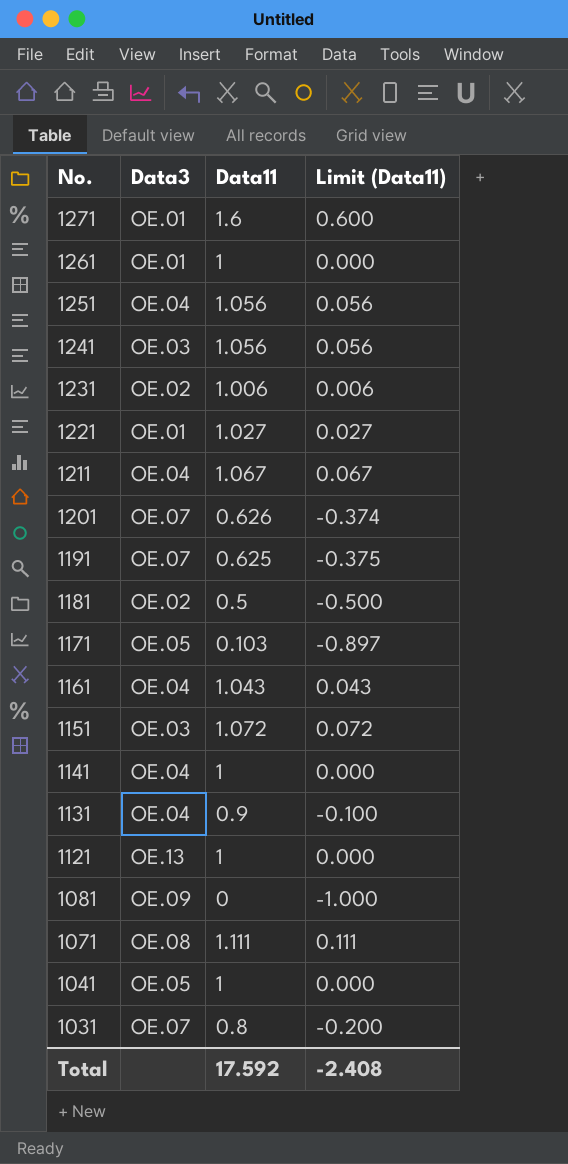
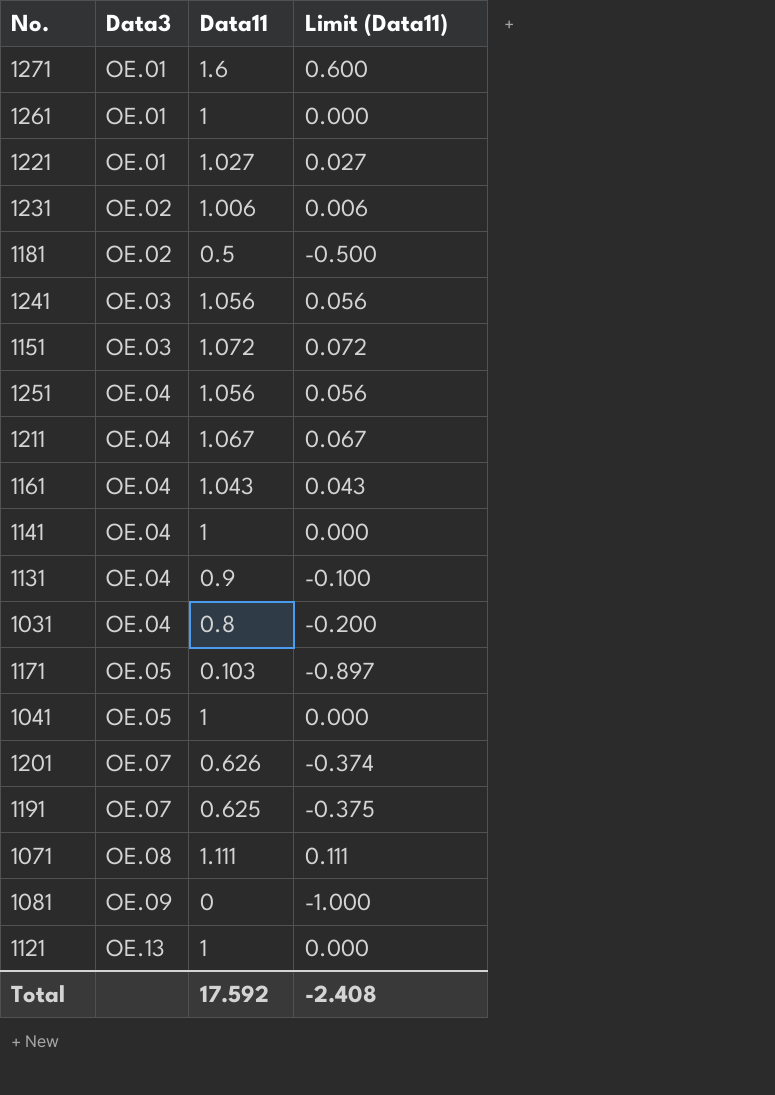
row order: No. descending -> Data3 ascending
1031 | Data3: OE.07 -> OE.04

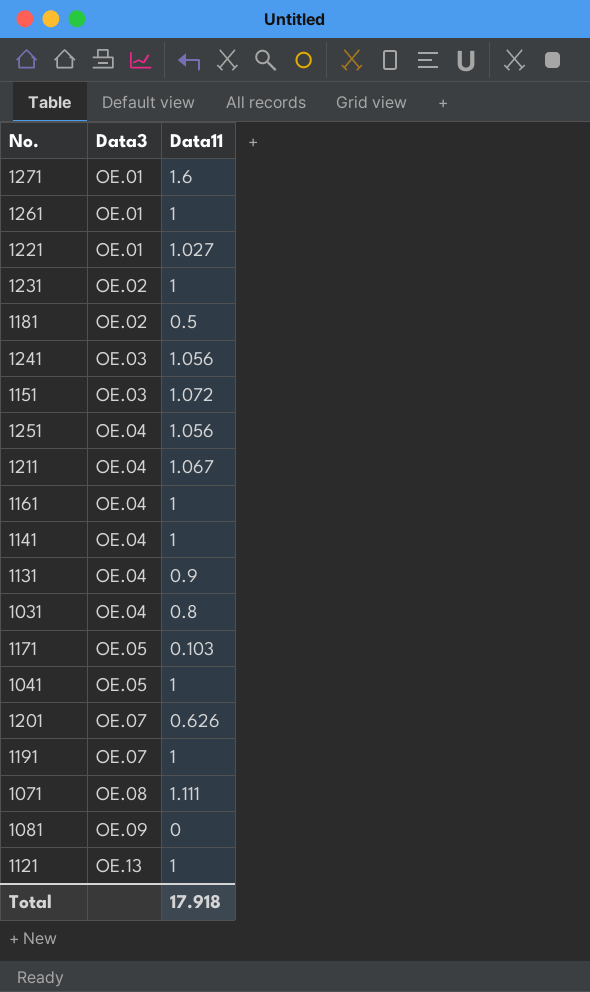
column Limit (Data11) | formula: [Data11] - 1 -> none
1231 | Data11: 1.006 -> 1
1161 | Data11: 1.043 -> 1
1191 | Data11: 0.625 -> 1
Total | Data11: 17.592 -> 17.918

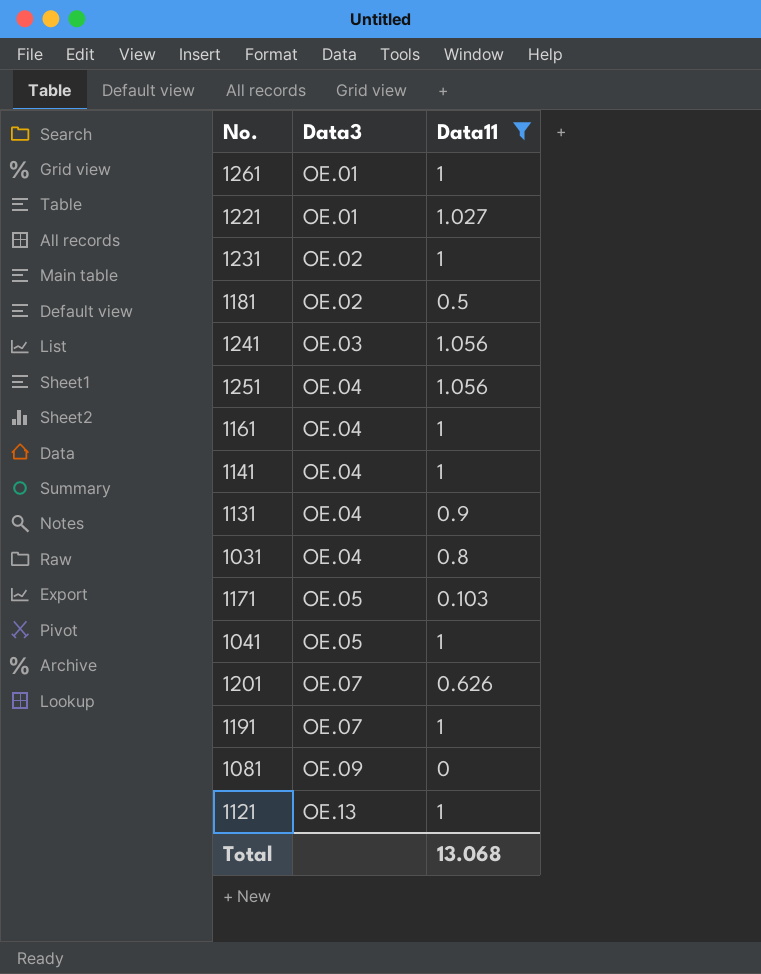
filter: none -> Data11 <= 1.056
Total | Data11: 17.918 -> 13.068

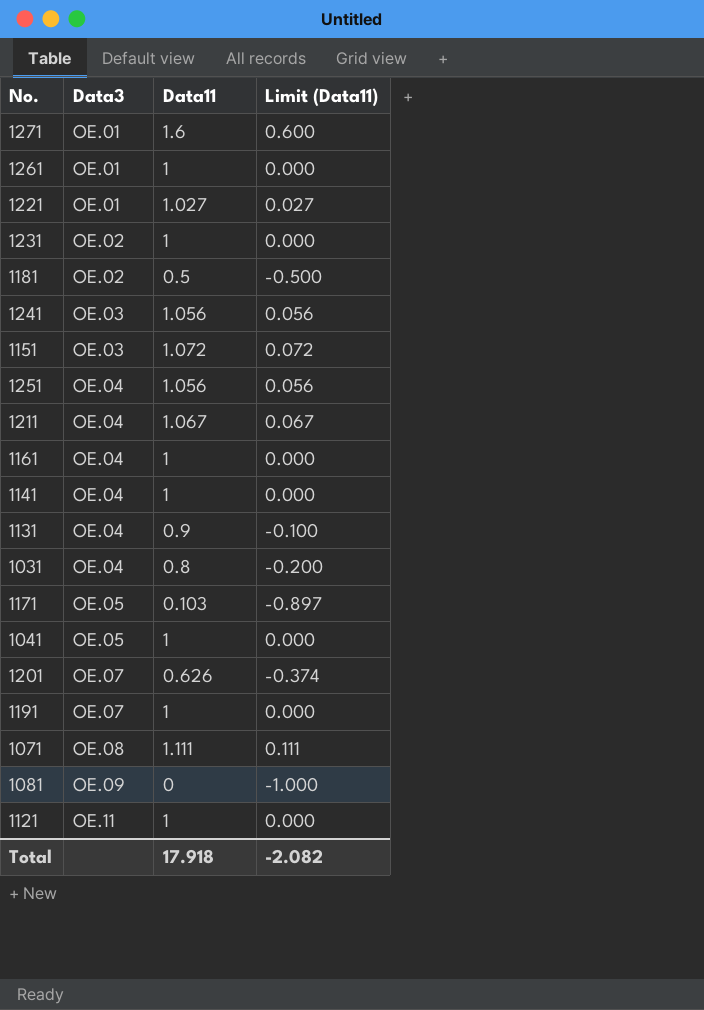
filter: Data11 <= 1.056 -> none
column Limit (Data11) | formula: none -> [Data11] - 1
1121 | Data3: OE.13 -> OE.11
Total | Data11: 13.068 -> 17.918

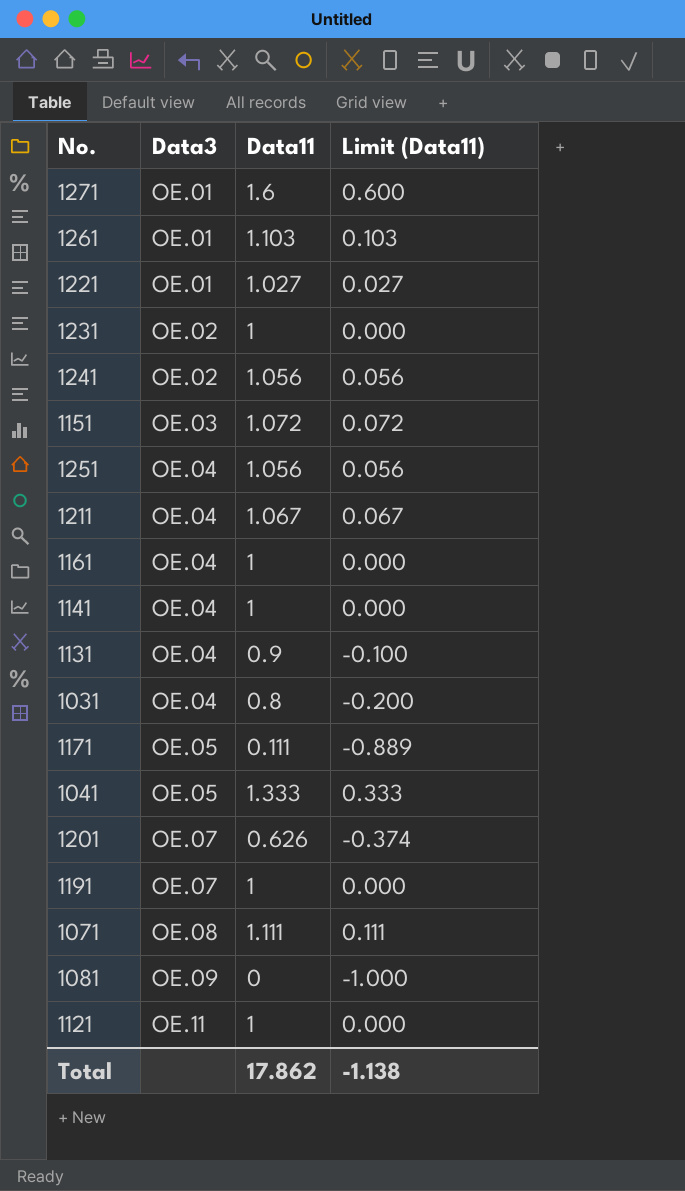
row 1181: OE.02 | 0.5 | -0.500 -> none
1261 | Data11: 1 -> 1.103
1261 | Limit (Data11): 0.000 -> 0.103
1241 | Data3: OE.03 -> OE.02
1171 | Data11: 0.103 -> 0.111
1171 | Limit (Data11): -0.897 -> -0.889
1041 | Data11: 1 -> 1.333
1041 | Limit (Data11): 0.000 -> 0.333
Total | Data11: 17.918 -> 17.862
Total | Limit (Data11): -2.082 -> -1.138

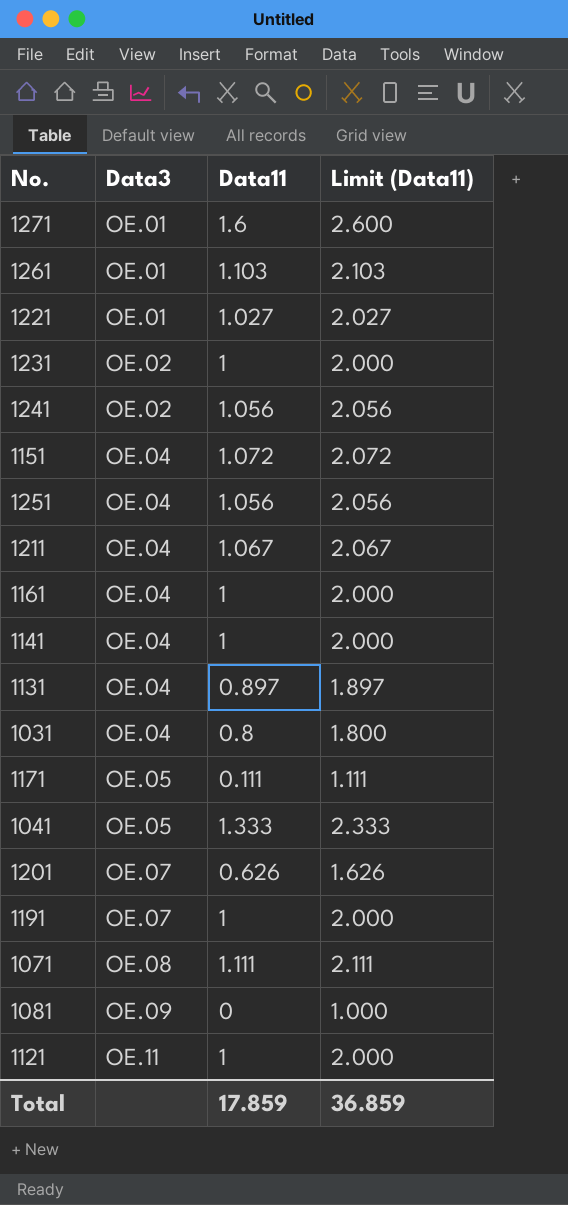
column Limit (Data11) | formula: [Data11] - 1 -> [Data11] + 1
1151 | Data3: OE.03 -> OE.04
1131 | Data11: 0.9 -> 0.897
Total | Data11: 17.862 -> 17.859
Total | Limit (Data11): -1.138 -> 36.859

